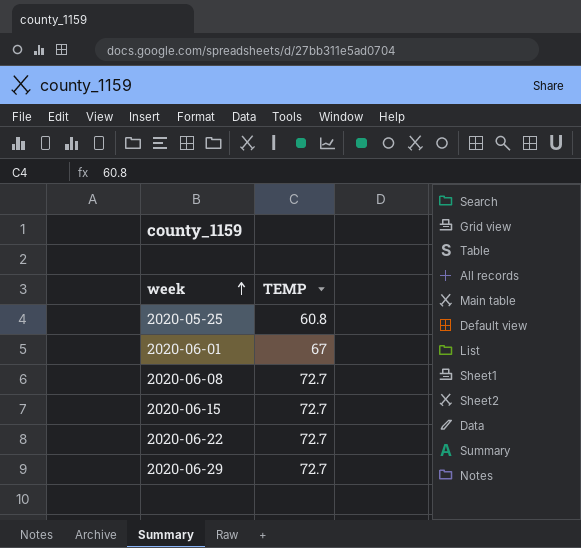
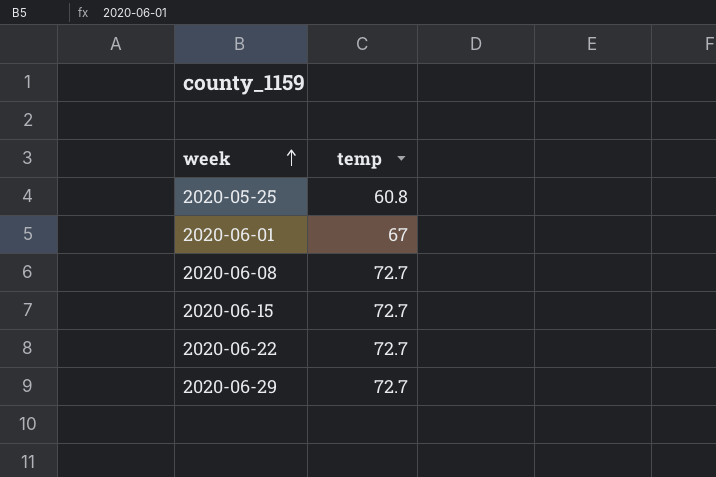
column name: TEMP -> temp

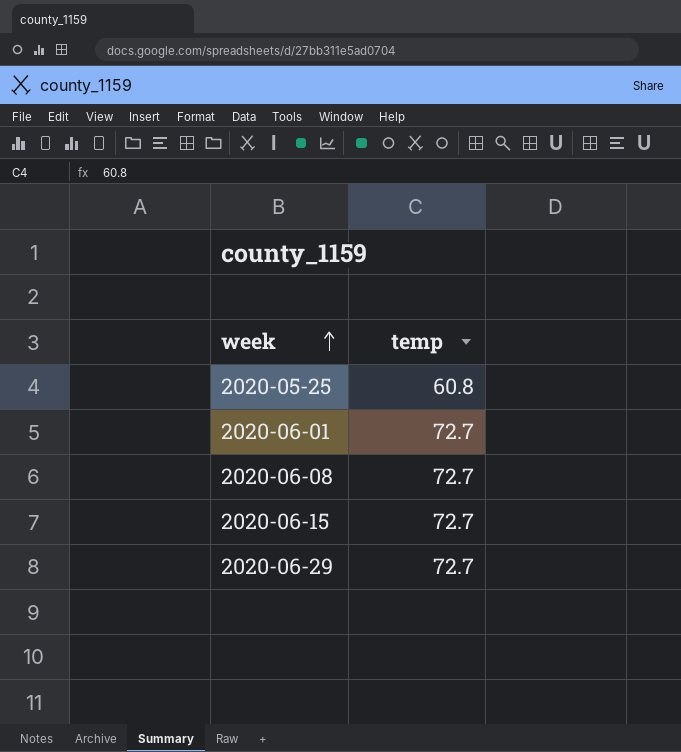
row 2020-06-22: 72.7 -> none
2020-06-01 | temp: 67 -> 72.7

